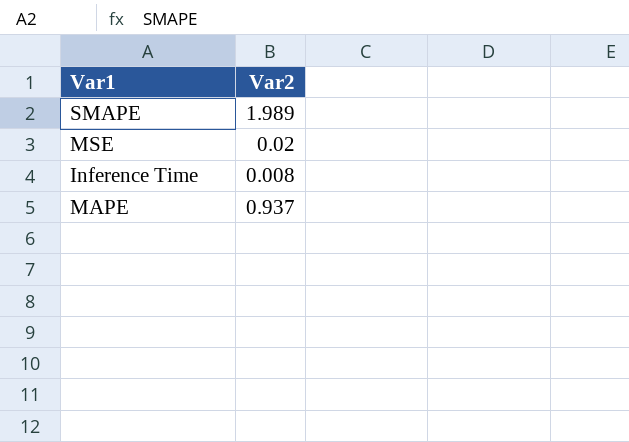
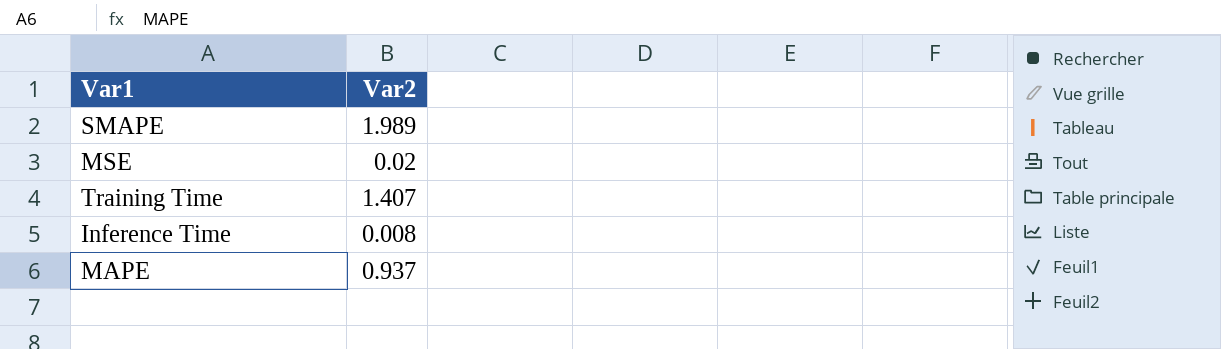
row Training Time: none -> 1.407

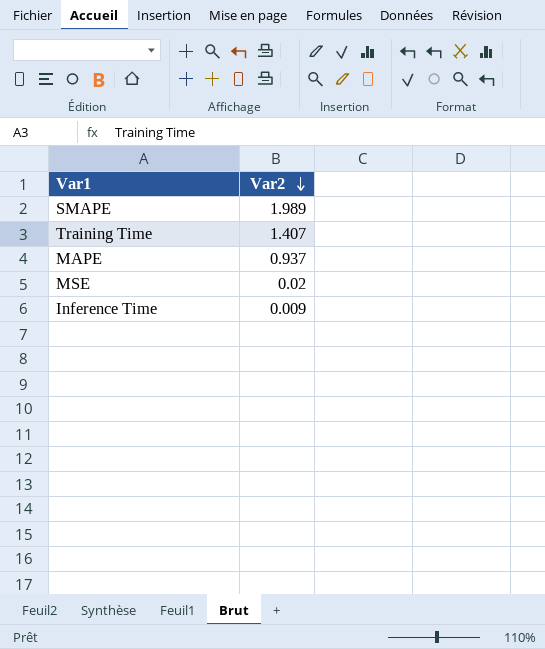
row order: none -> Var2 descending
Inference Time | Var2: 0.008 -> 0.009

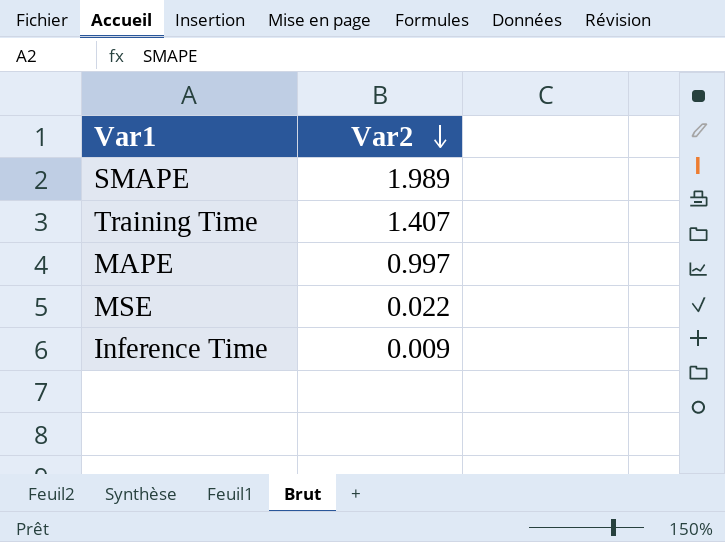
MAPE | Var2: 0.937 -> 0.997
MSE | Var2: 0.02 -> 0.022

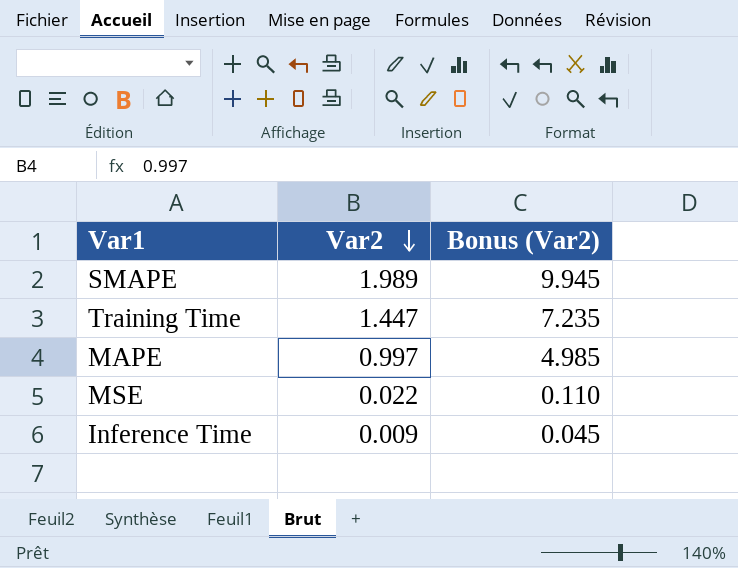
column Bonus (Var2) | formula: none -> [Var2] * 5
Training Time | Var2: 1.407 -> 1.447

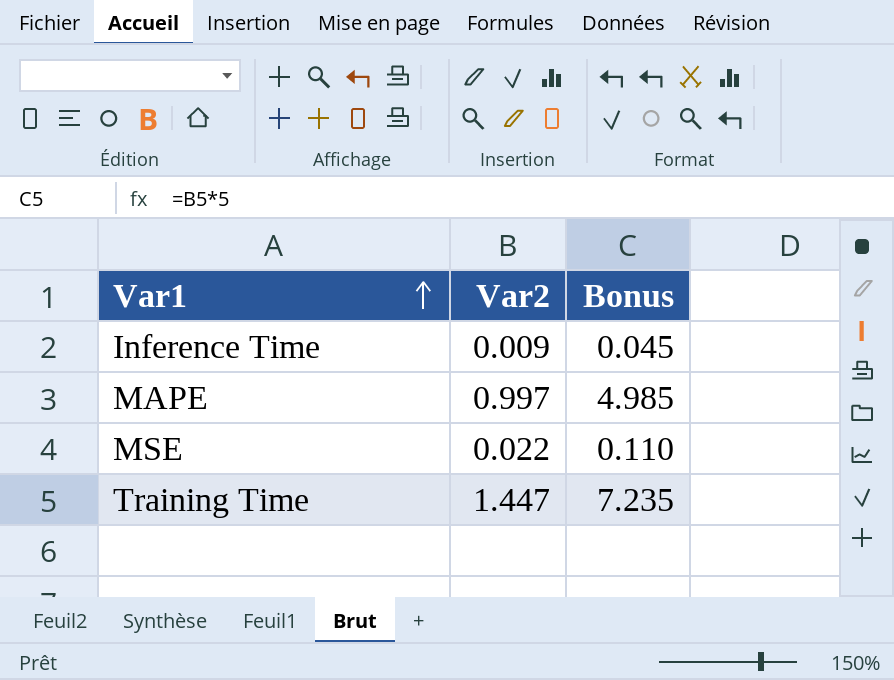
row order: Var2 descending -> Var1 ascending
column name: Bonus (Var2) -> Bonus
row SMAPE: 1.989 | 9.945 -> none

